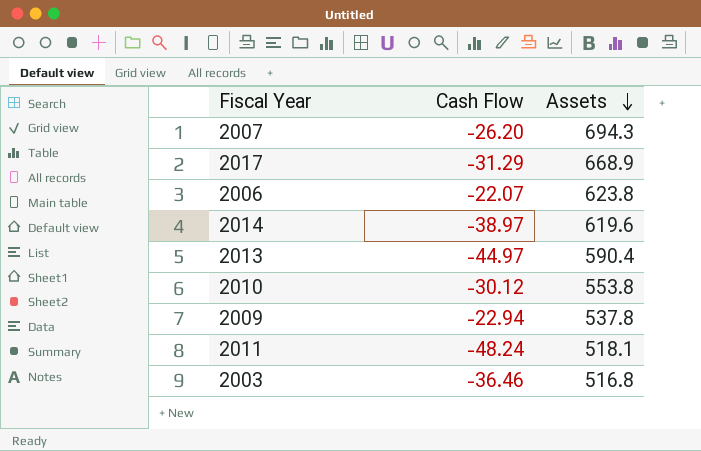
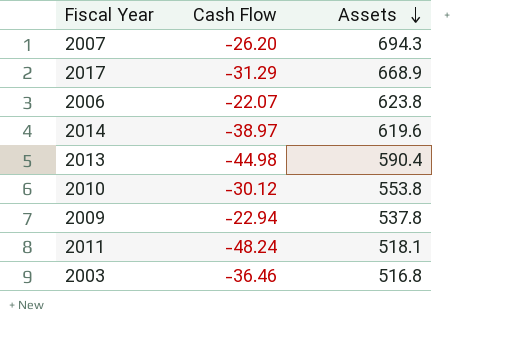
2013 | Cash Flow: -44.97 -> -44.98

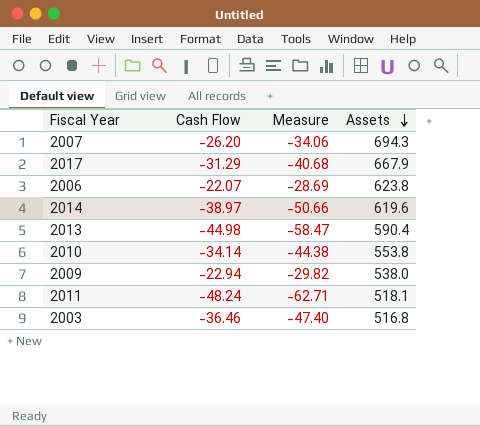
column Measure | formula: none -> [Cash Flow] * 1.3
2017 | Assets: 668.9 -> 667.9
2010 | Cash Flow: -30.12 -> -34.14
2009 | Assets: 537.8 -> 538.0

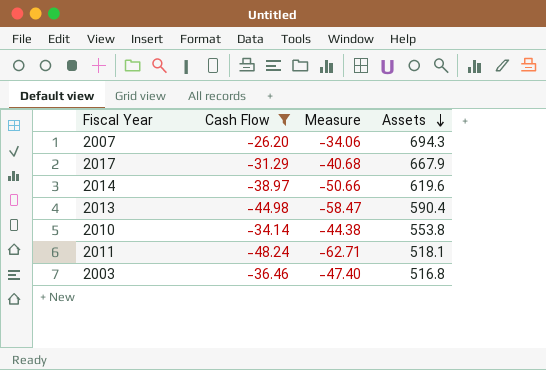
filter: none -> Cash Flow <= -26.20

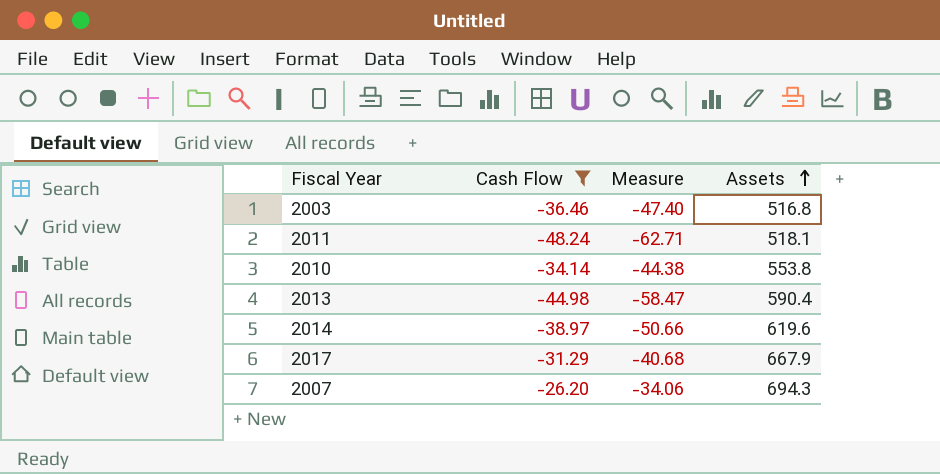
row order: Assets descending -> Assets ascending

